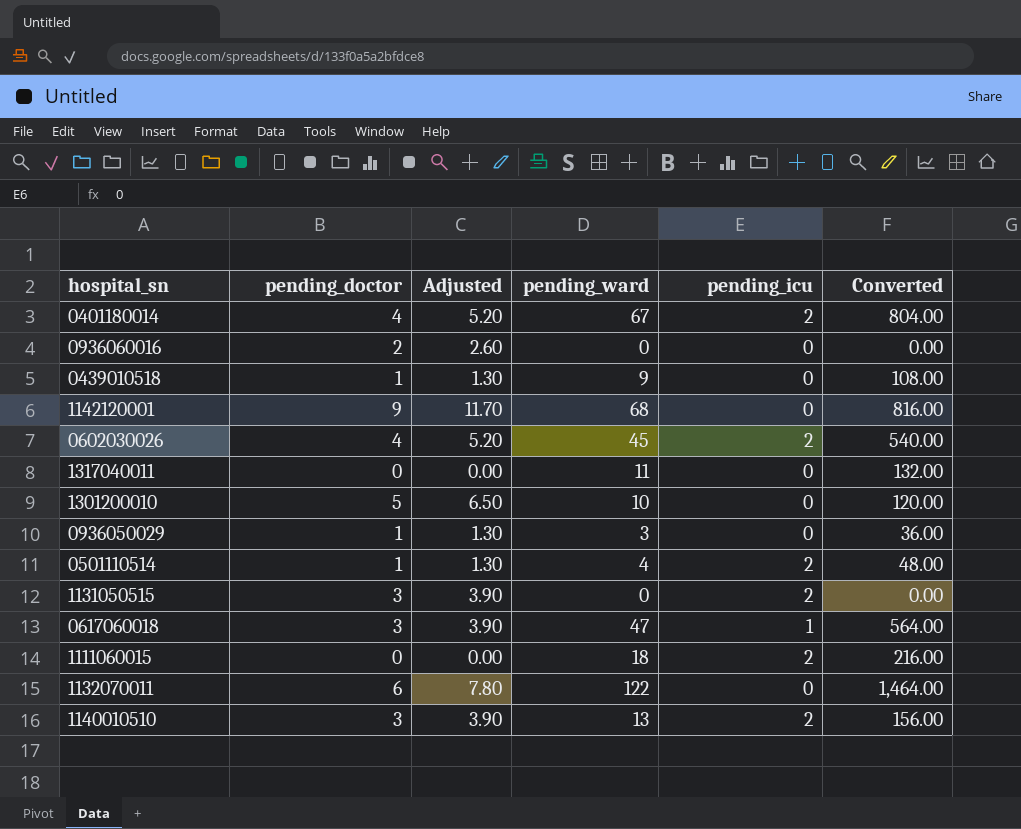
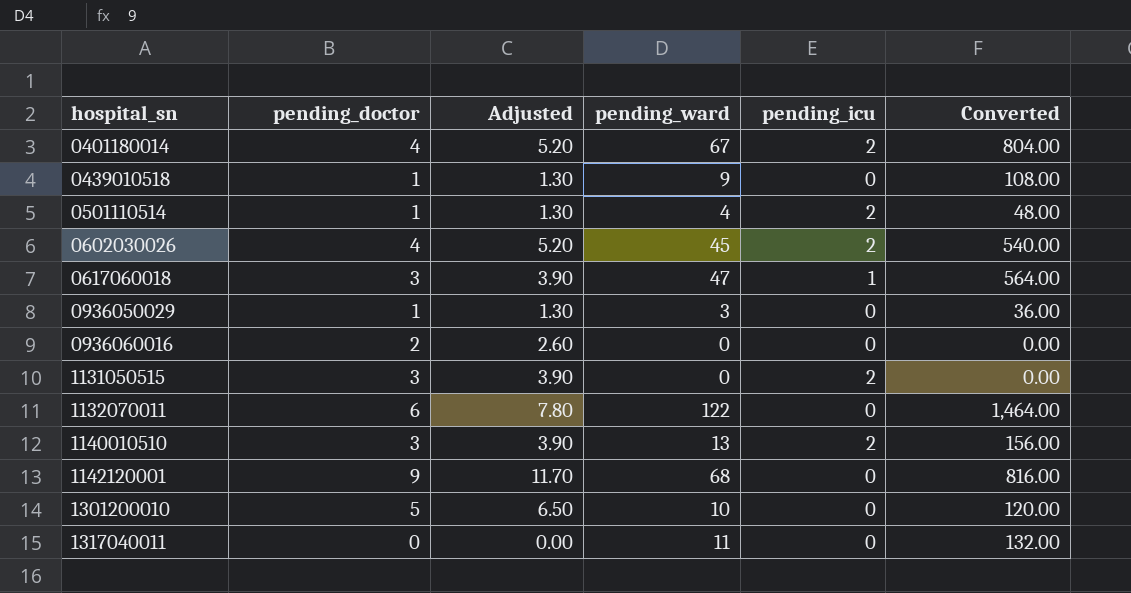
row order: none -> hospital_sn ascending
row 1111060015: 0 | 0.00 | 18 | 2 | 216.00 -> none

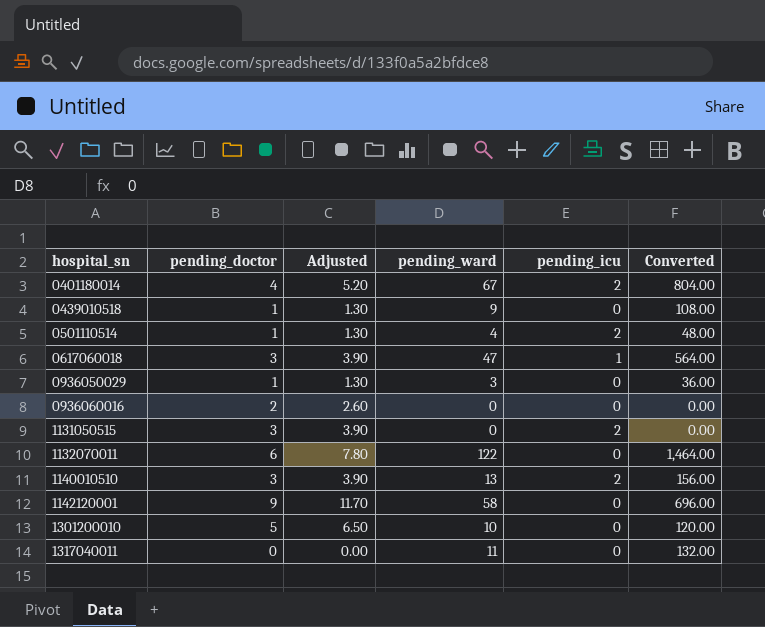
row 0602030026: 4 | 5.20 | 45 | 2 | 540.00 -> none
1142120001 | pending_ward: 68 -> 58
1142120001 | Converted: 816.00 -> 696.00

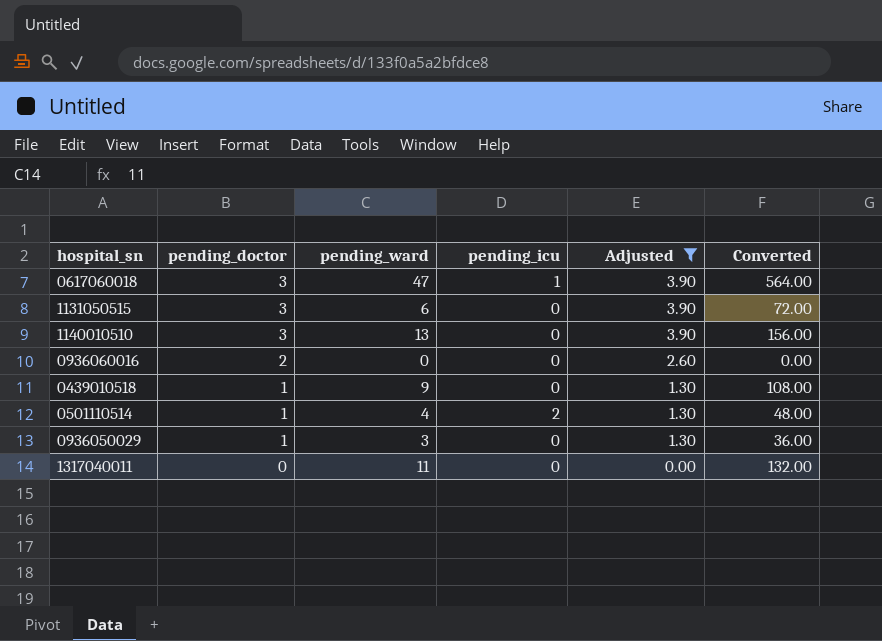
filter: none -> Adjusted <= 3.90
row order: hospital_sn ascending -> pending_doctor descending
column Adjusted | position: 3 -> 5
1131050515 | pending_ward: 0 -> 6
1131050515 | pending_icu: 2 -> 0
1131050515 | Converted: 0.00 -> 72.00
1140010510 | pending_icu: 2 -> 0

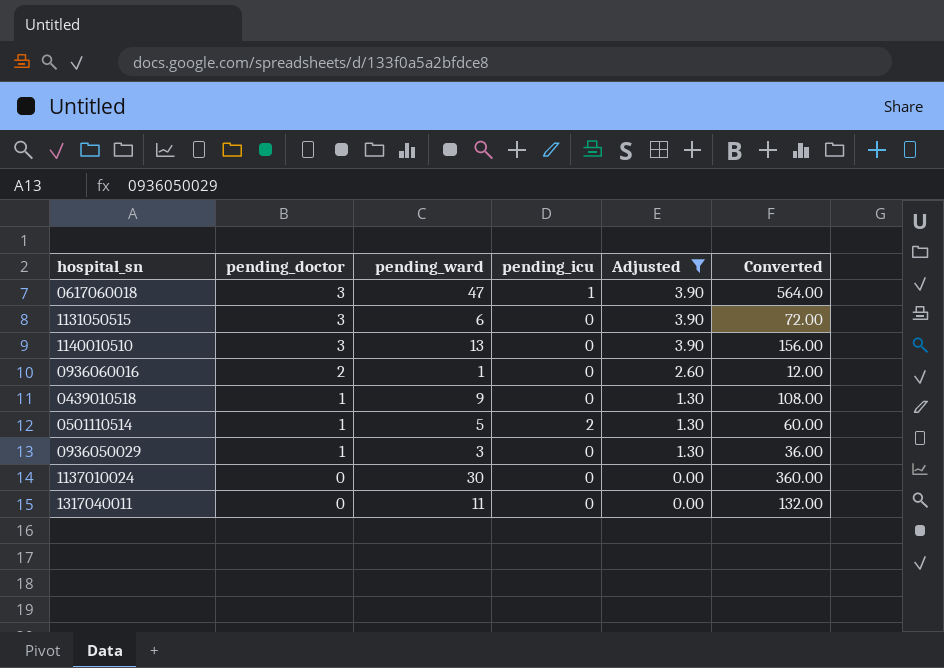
0936060016 | pending_ward: 0 -> 1
0936060016 | Converted: 0.00 -> 12.00
0501110514 | pending_ward: 4 -> 5
0501110514 | Converted: 48.00 -> 60.00
row 1137010024: none -> 0 | 30 | 0 | 0.00 | 360.00

